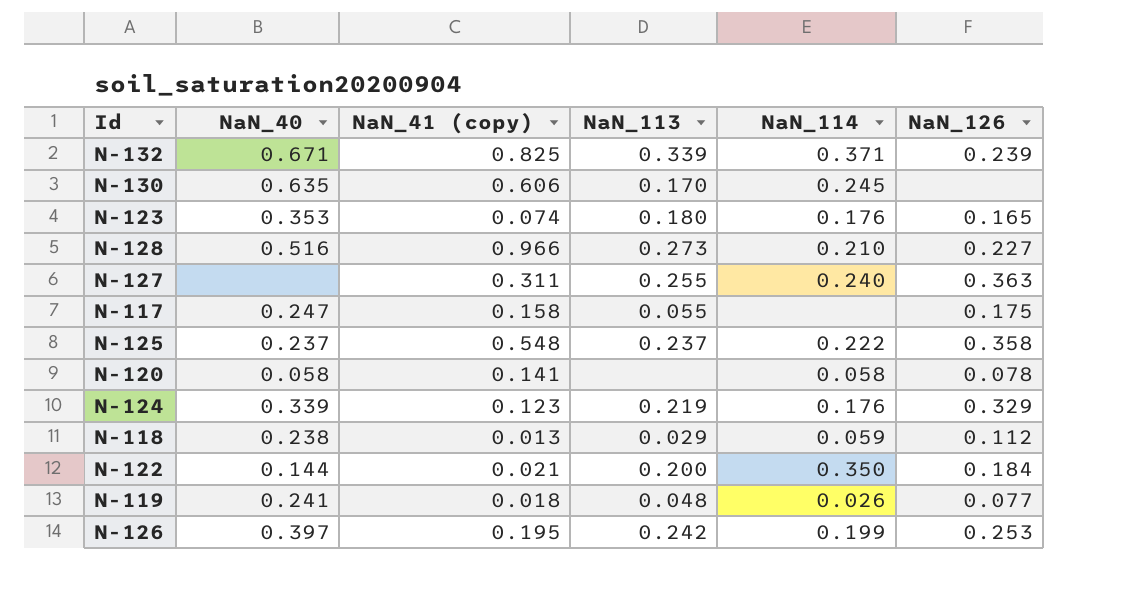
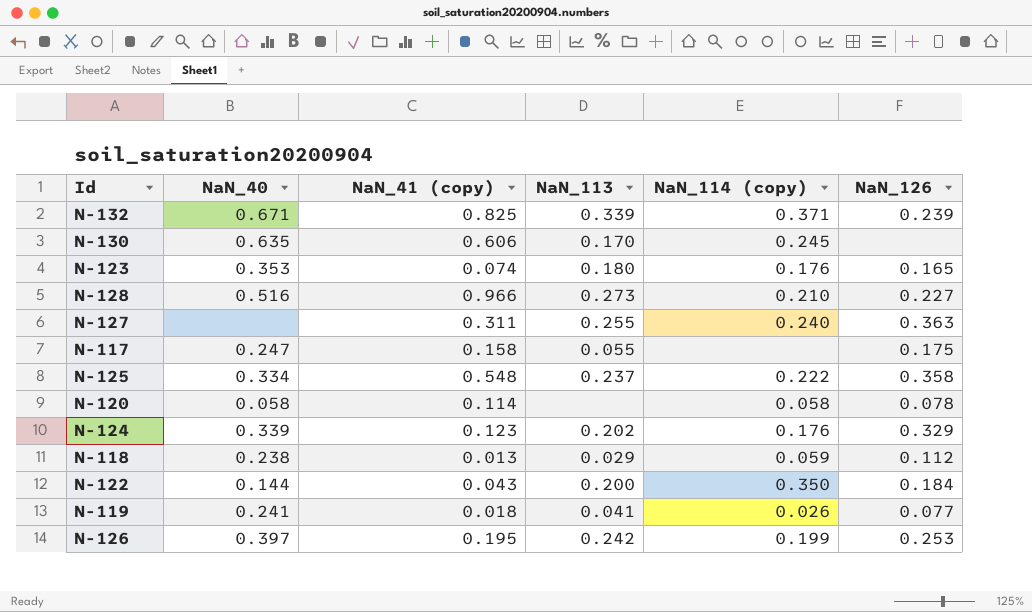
column name: NaN_114 -> NaN_114 (copy)
N-125 | NaN_40: 0.237 -> 0.334
N-120 | NaN_41 (copy): 0.141 -> 0.114
N-124 | NaN_113: 0.219 -> 0.202
N-122 | NaN_41 (copy): 0.021 -> 0.043
N-119 | NaN_113: 0.048 -> 0.041

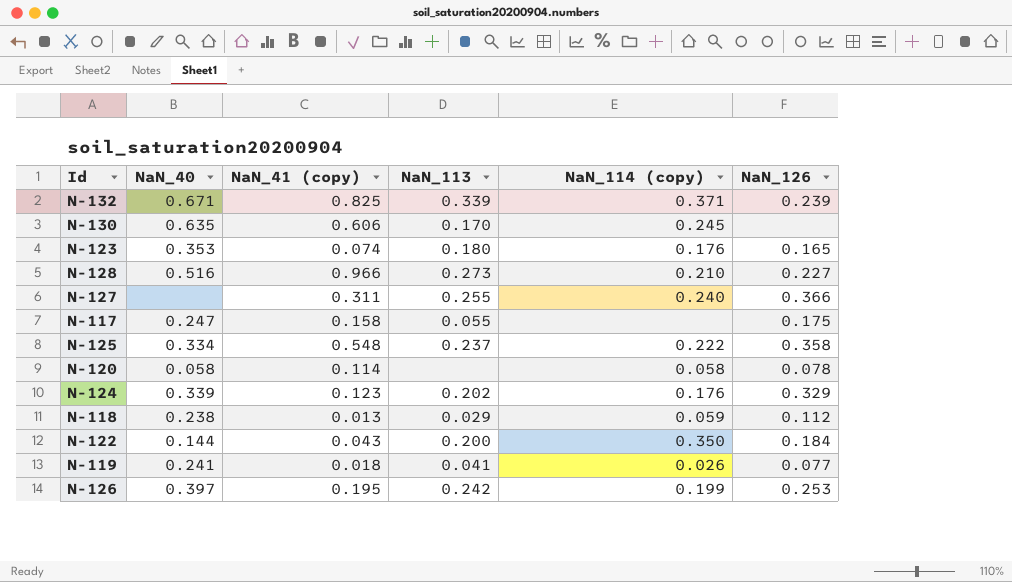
N-127 | NaN_126: 0.363 -> 0.366

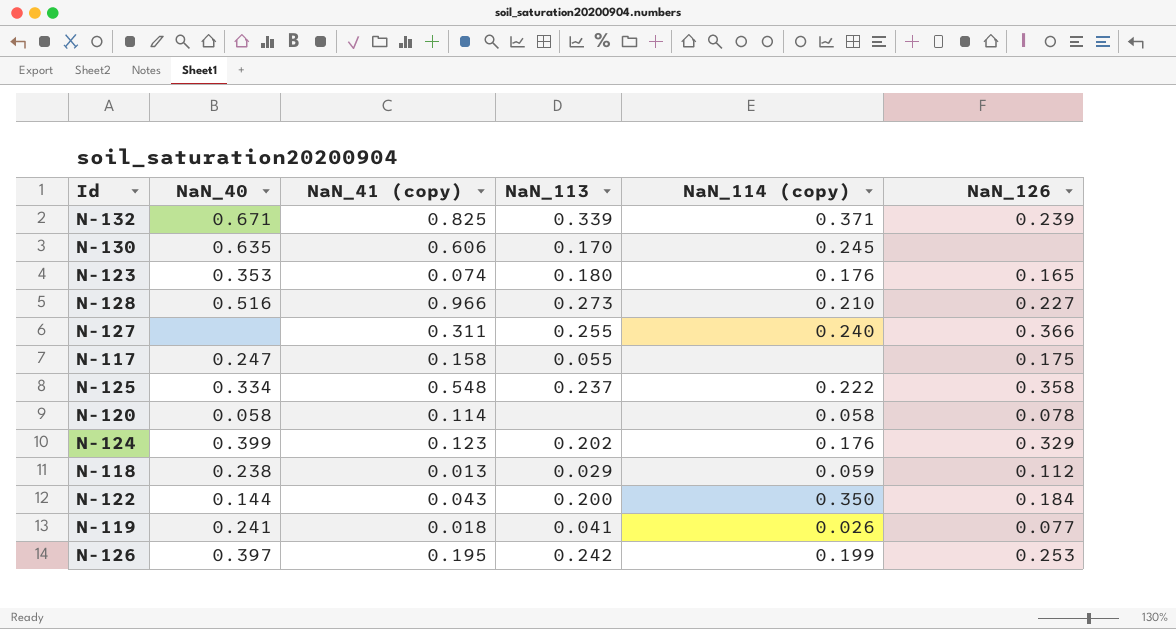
N-124 | NaN_40: 0.339 -> 0.399

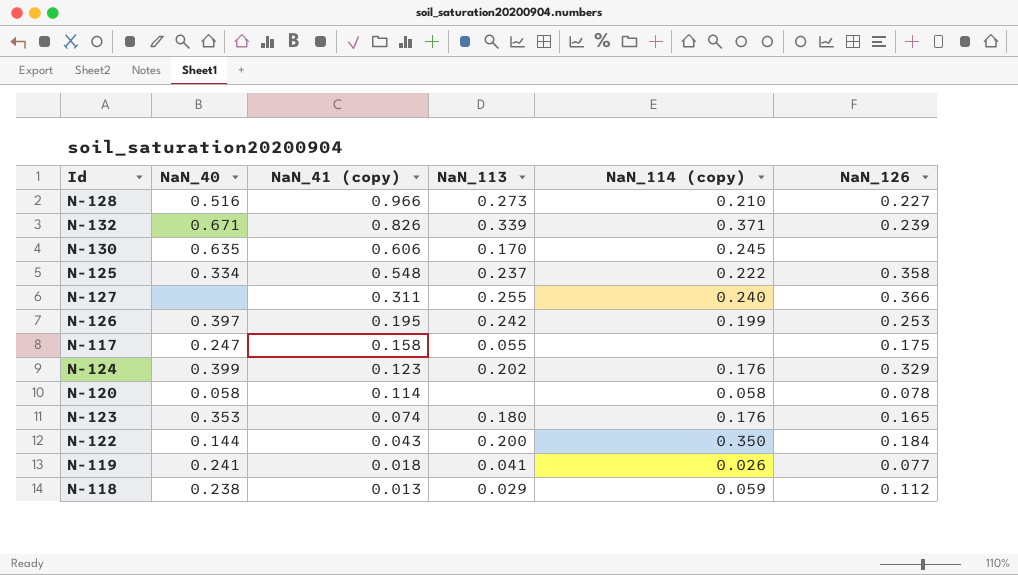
row order: none -> NaN_41 (copy) descending
N-132 | NaN_41 (copy): 0.825 -> 0.826

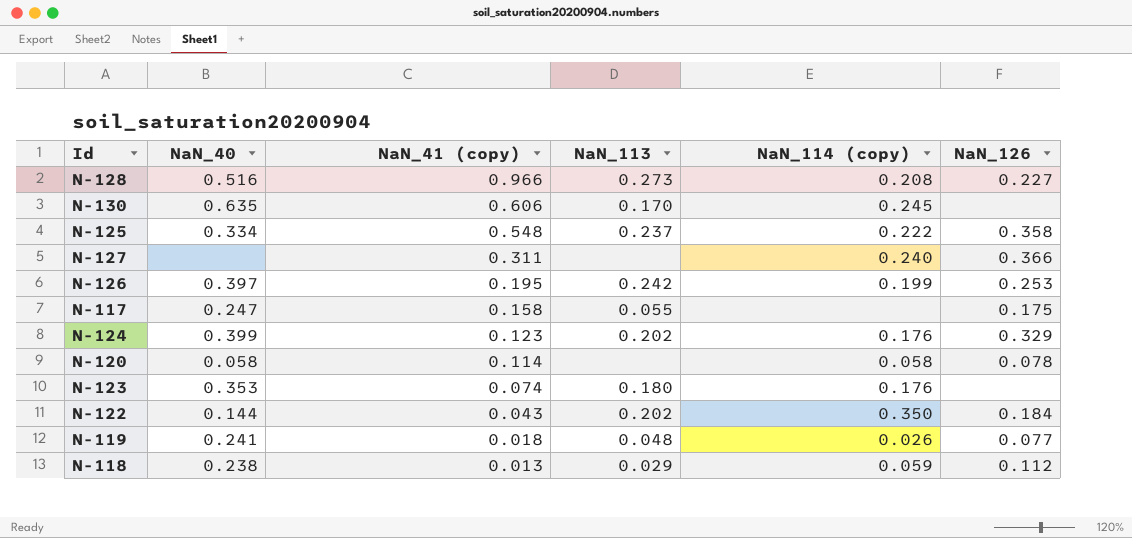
row N-132: 0.671 | 0.826 | 0.339 | 0.371 | 0.239 -> none
N-128 | NaN_114 (copy): 0.210 -> 0.208
N-127 | NaN_113: 0.255 -> none
N-123 | NaN_126: 0.165 -> none
N-122 | NaN_113: 0.200 -> 0.202
N-119 | NaN_113: 0.041 -> 0.048

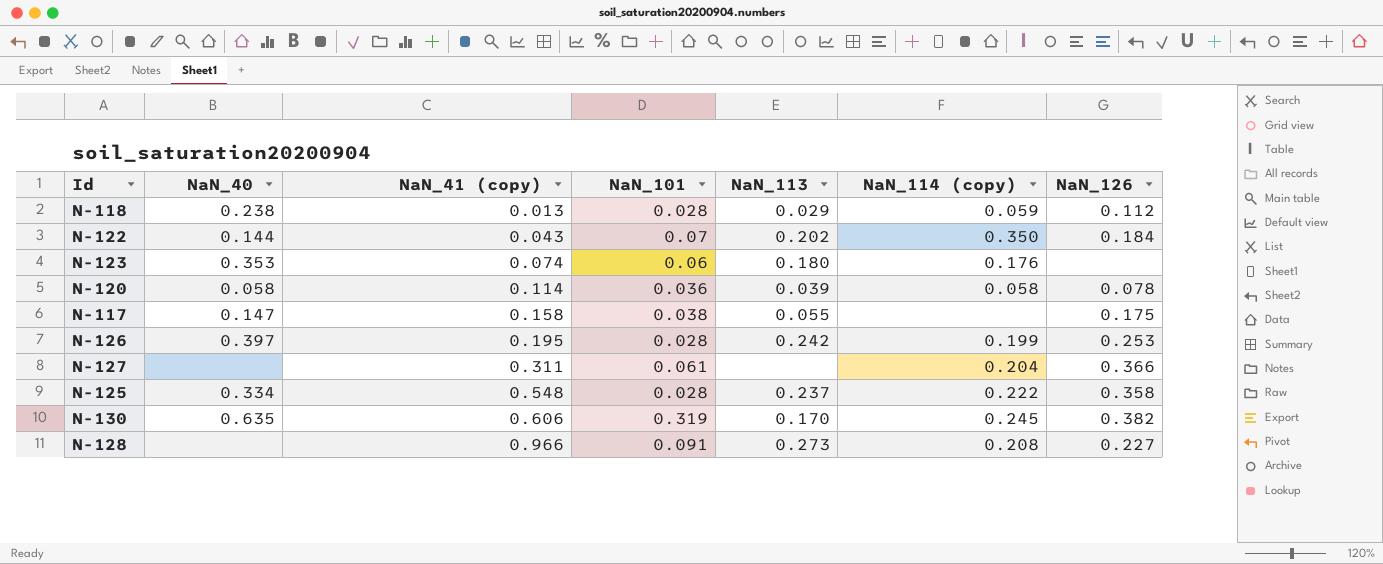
row order: NaN_41 (copy) descending -> NaN_41 (copy) ascending
column NaN_101 | position: none -> 4
row N-124: 0.399 | 0.123 | 0.202 | 0.176 | 0.329 -> none
row N-119: 0.241 | 0.018 | 0.048 | 0.026 | 0.077 -> none
N-120 | NaN_113: none -> 0.039
N-117 | NaN_40: 0.247 -> 0.147
N-127 | NaN_114 (copy): 0.240 -> 0.204
N-130 | NaN_126: none -> 0.382
N-128 | NaN_40: 0.516 -> none

